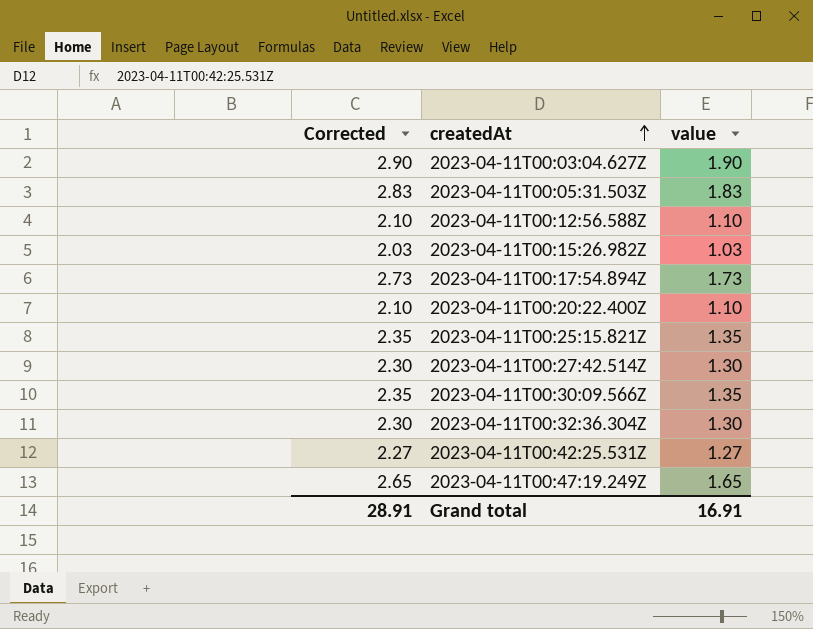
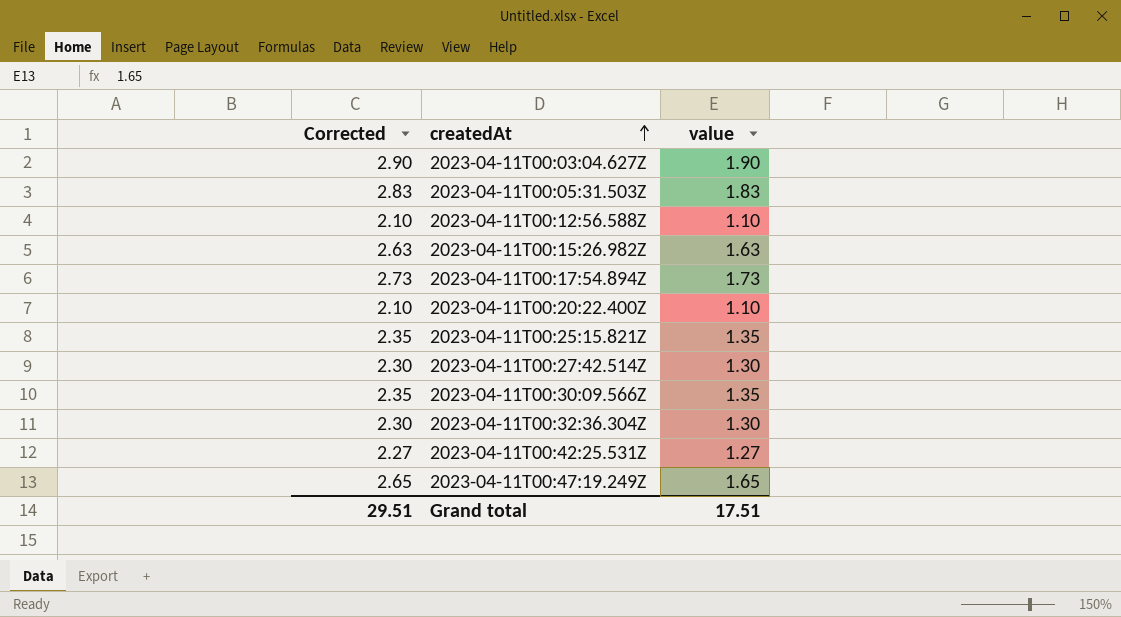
2023-04-11T00:15:26.982Z | Corrected: 2.03 -> 2.63
2023-04-11T00:15:26.982Z | value: 1.03 -> 1.63
Grand total | Corrected: 28.91 -> 29.51
Grand total | value: 16.91 -> 17.51

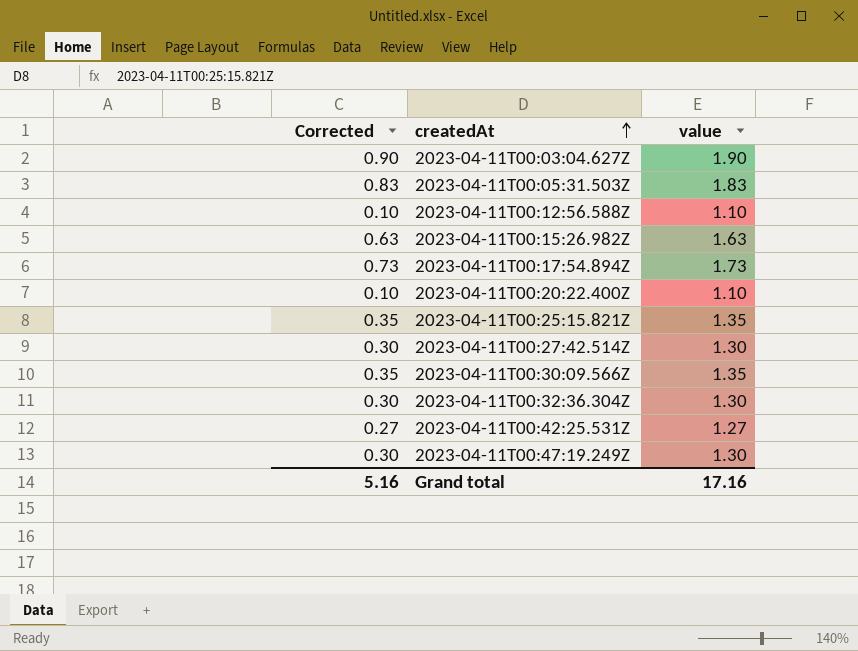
column Corrected | formula: [value] + 1 -> [value] - 1
2023-04-11T00:47:19.249Z | value: 1.65 -> 1.30
Grand total | Corrected: 29.51 -> 5.16
Grand total | value: 17.51 -> 17.16

